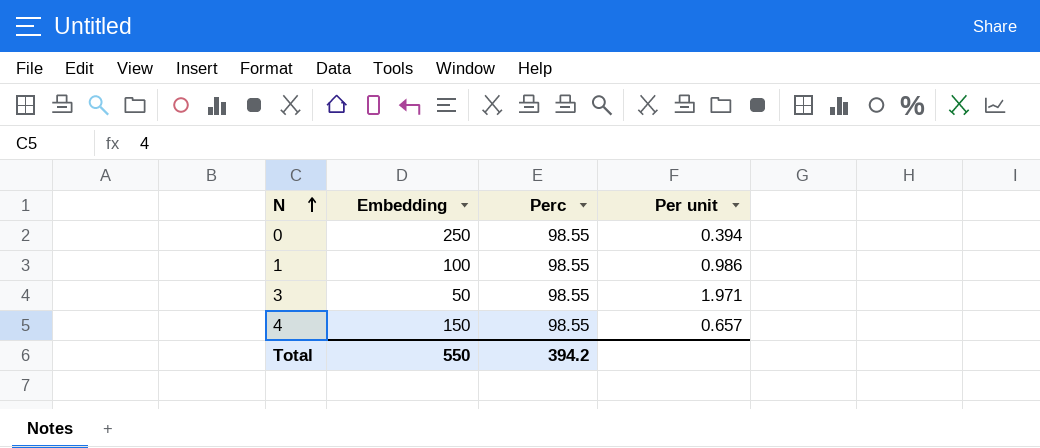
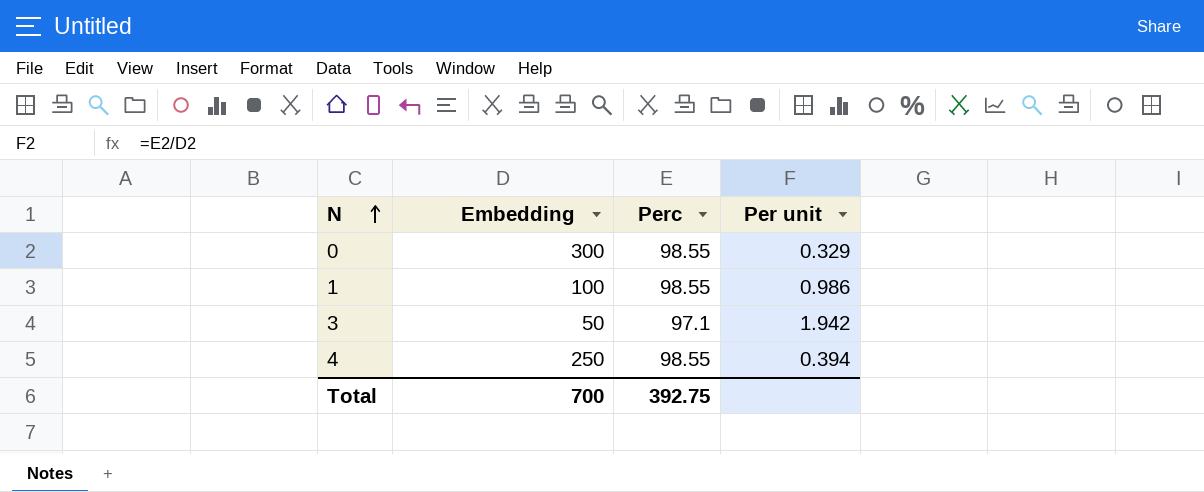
0 | Embedding: 250 -> 300
0 | Per unit: 0.394 -> 0.329
3 | Perc: 98.55 -> 97.1
3 | Per unit: 1.971 -> 1.942
4 | Embedding: 150 -> 250
4 | Per unit: 0.657 -> 0.394
Total | Embedding: 550 -> 700
Total | Perc: 394.2 -> 392.75

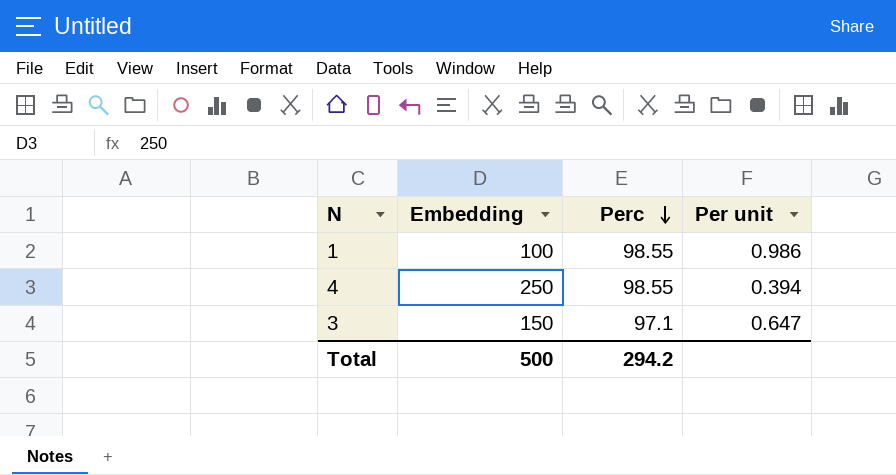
row order: N ascending -> Perc descending
row 0: 300 | 98.55 | 0.329 -> none
3 | Embedding: 50 -> 150
3 | Per unit: 1.942 -> 0.647
Total | Embedding: 700 -> 500
Total | Perc: 392.75 -> 294.2

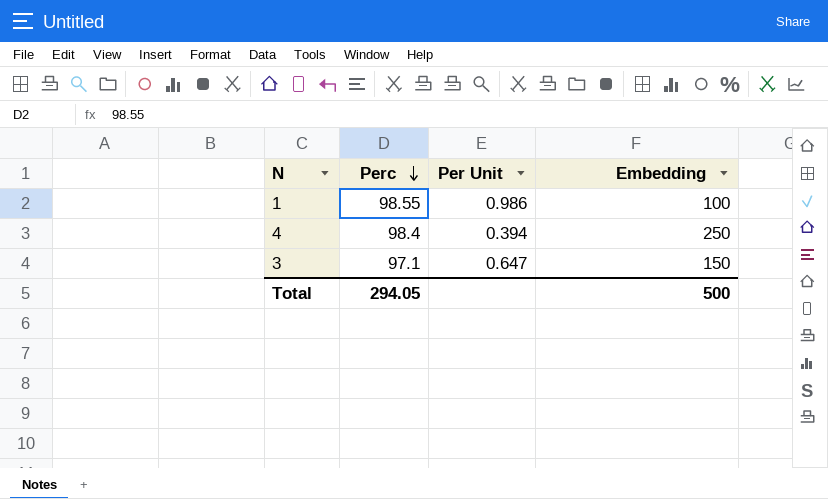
column name: Per unit -> Per Unit
column Embedding | position: 2 -> 4
4 | Perc: 98.55 -> 98.4
Total | Perc: 294.2 -> 294.05

